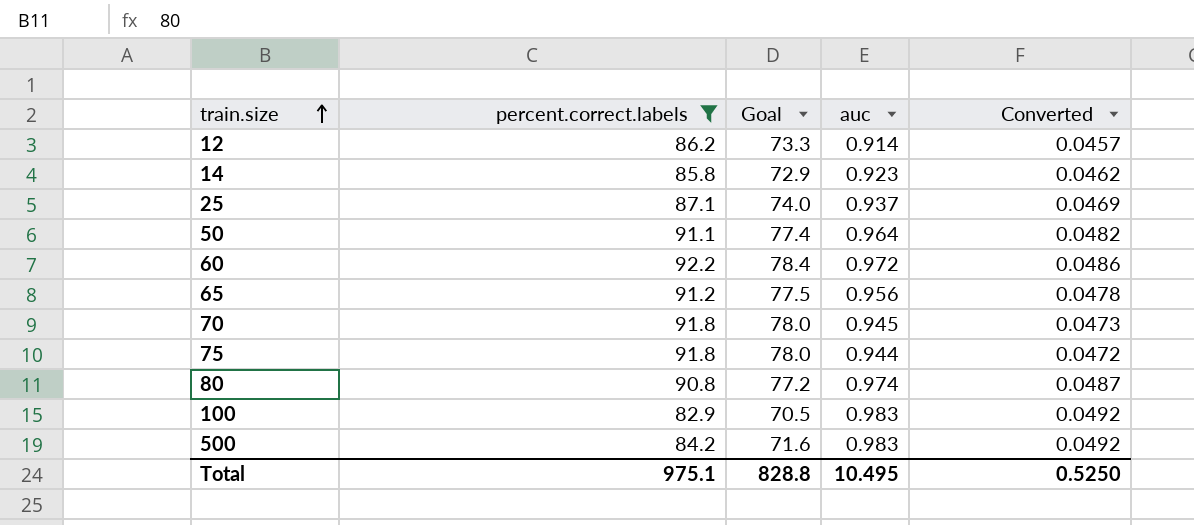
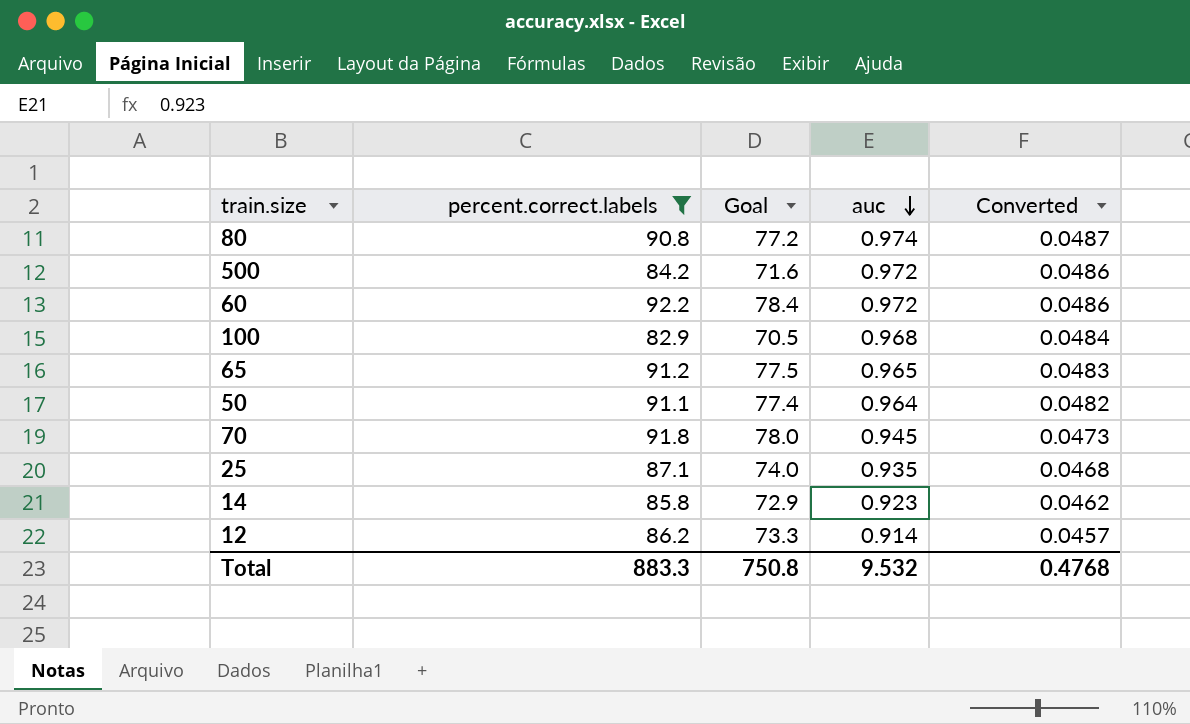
row order: train.size ascending -> auc descending
row 75: 91.8 | 78.0 | 0.944 | 0.0472 -> none
500 | auc: 0.983 -> 0.972
500 | Converted: 0.0492 -> 0.0486
100 | auc: 0.983 -> 0.968
100 | Converted: 0.0492 -> 0.0484
65 | auc: 0.956 -> 0.965
65 | Converted: 0.0478 -> 0.0483
25 | auc: 0.937 -> 0.935
25 | Converted: 0.0469 -> 0.0468
Total | percent.correct.labels: 975.1 -> 883.3
Total | Goal: 828.8 -> 750.8
Total | auc: 10.495 -> 9.532
Total | Converted: 0.5250 -> 0.4768

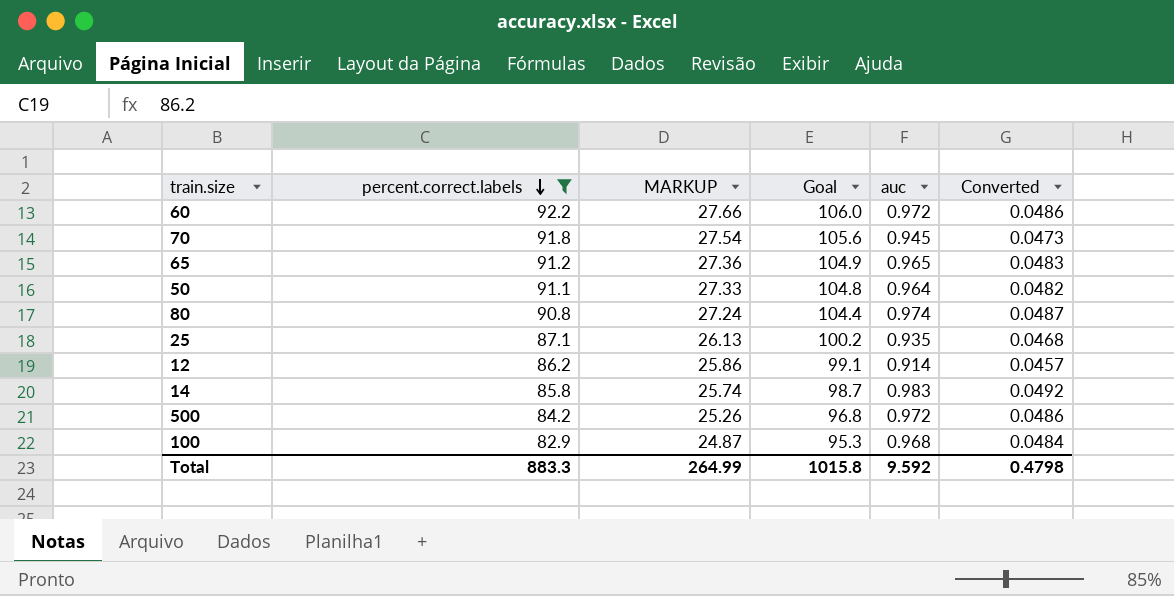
row order: auc descending -> percent.correct.labels descending
column MARKUP | formula: none -> [percent.correct.labels] * 0.3
column Goal | formula: [percent.correct.labels] * 0.85 -> [percent.correct.labels] * 1.15
14 | auc: 0.923 -> 0.983
14 | Converted: 0.0462 -> 0.0492
Total | Goal: 750.8 -> 1015.8
Total | auc: 9.532 -> 9.592
Total | Converted: 0.4768 -> 0.4798

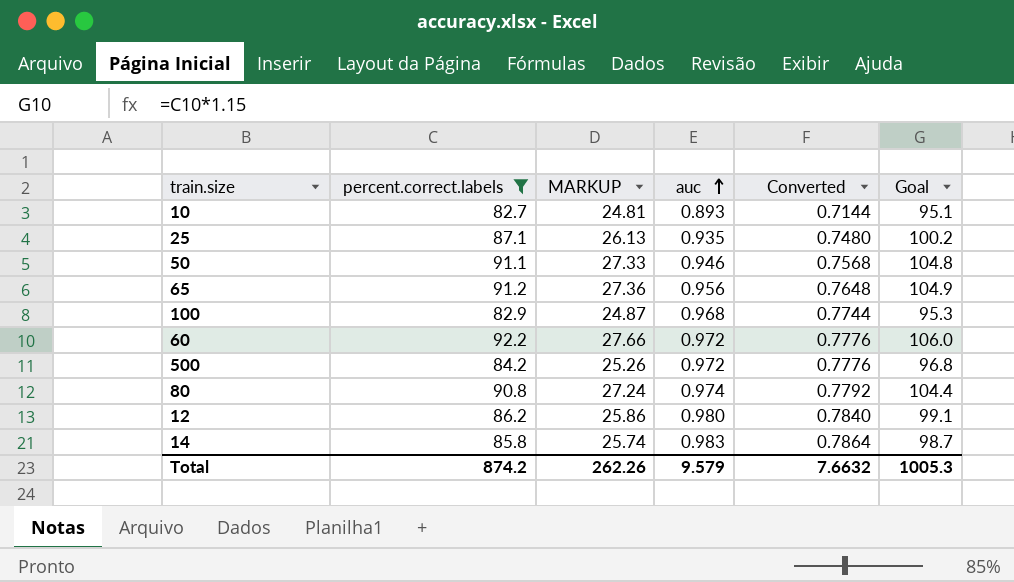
row order: percent.correct.labels descending -> auc ascending
column Converted | formula: [auc] * 0.05 -> [auc] * 0.8
column Goal | position: 4 -> 6
row 70: 91.8 | 27.54 | 105.6 | 0.945 | 0.0473 -> none
row 10: none -> 82.7 | 24.81 | 0.893 | 0.7144 | 95.1
50 | auc: 0.964 -> 0.946
65 | auc: 0.965 -> 0.956
12 | auc: 0.914 -> 0.980
Total | percent.correct.labels: 883.3 -> 874.2
Total | MARKUP: 264.99 -> 262.26
Total | auc: 9.592 -> 9.579
Total | Converted: 0.4798 -> 7.6632
Total | Goal: 1015.8 -> 1005.3

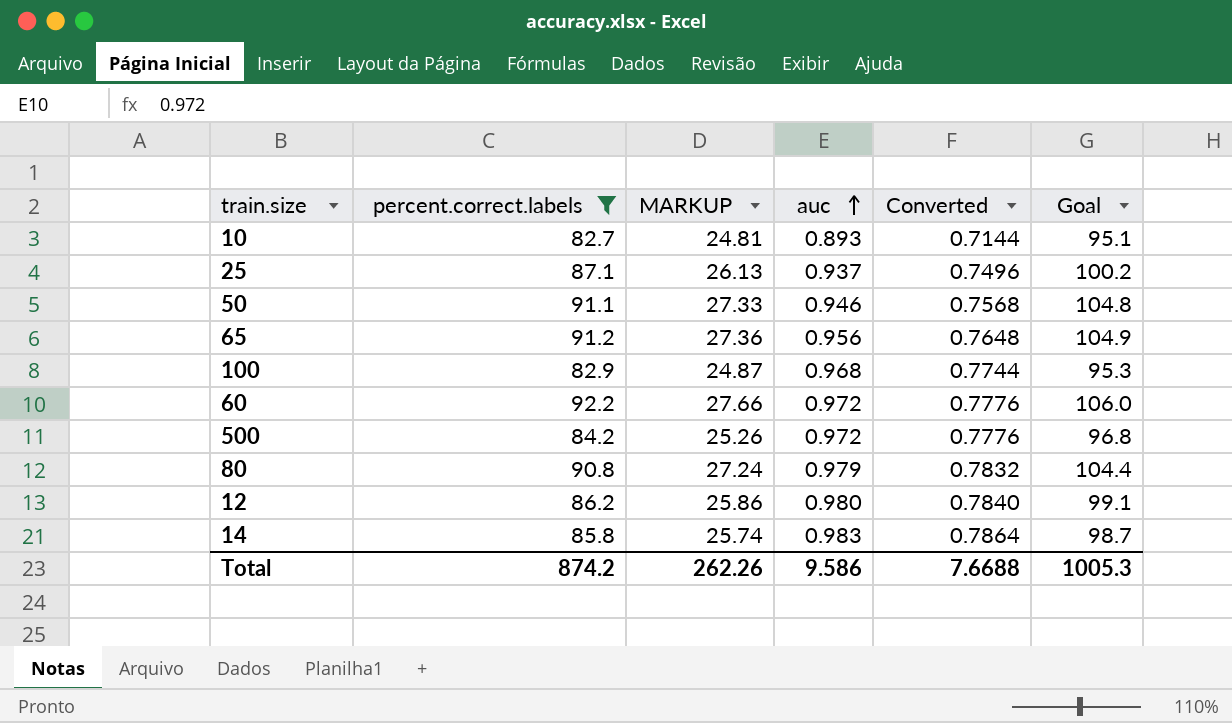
25 | auc: 0.935 -> 0.937
25 | Converted: 0.7480 -> 0.7496
80 | auc: 0.974 -> 0.979
80 | Converted: 0.7792 -> 0.7832
Total | auc: 9.579 -> 9.586
Total | Converted: 7.6632 -> 7.6688

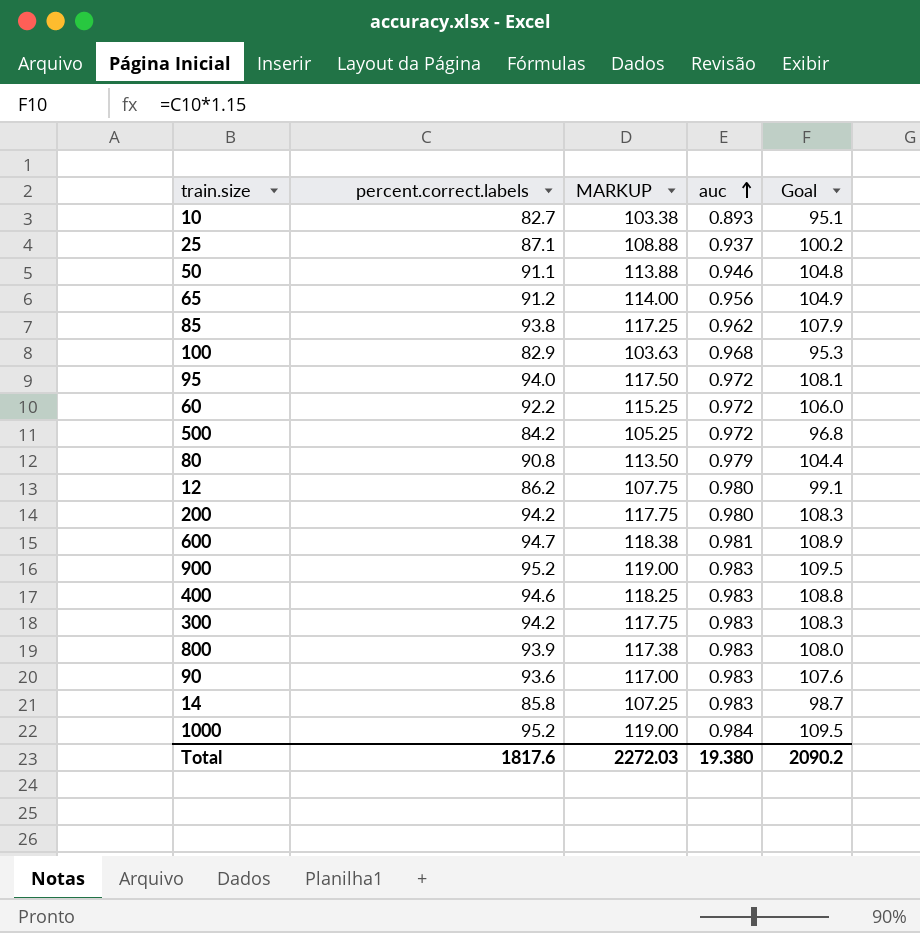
filter: percent.correct.labels <= 92.2 -> none
column Converted | formula: [auc] * 0.8 -> none
column MARKUP | formula: [percent.correct.labels] * 0.3 -> [percent.correct.labels] * 1.25
Total | percent.correct.labels: 874.2 -> 1817.6
Total | MARKUP: 262.26 -> 2272.03
Total | auc: 9.586 -> 19.380
Total | Goal: 1005.3 -> 2090.2

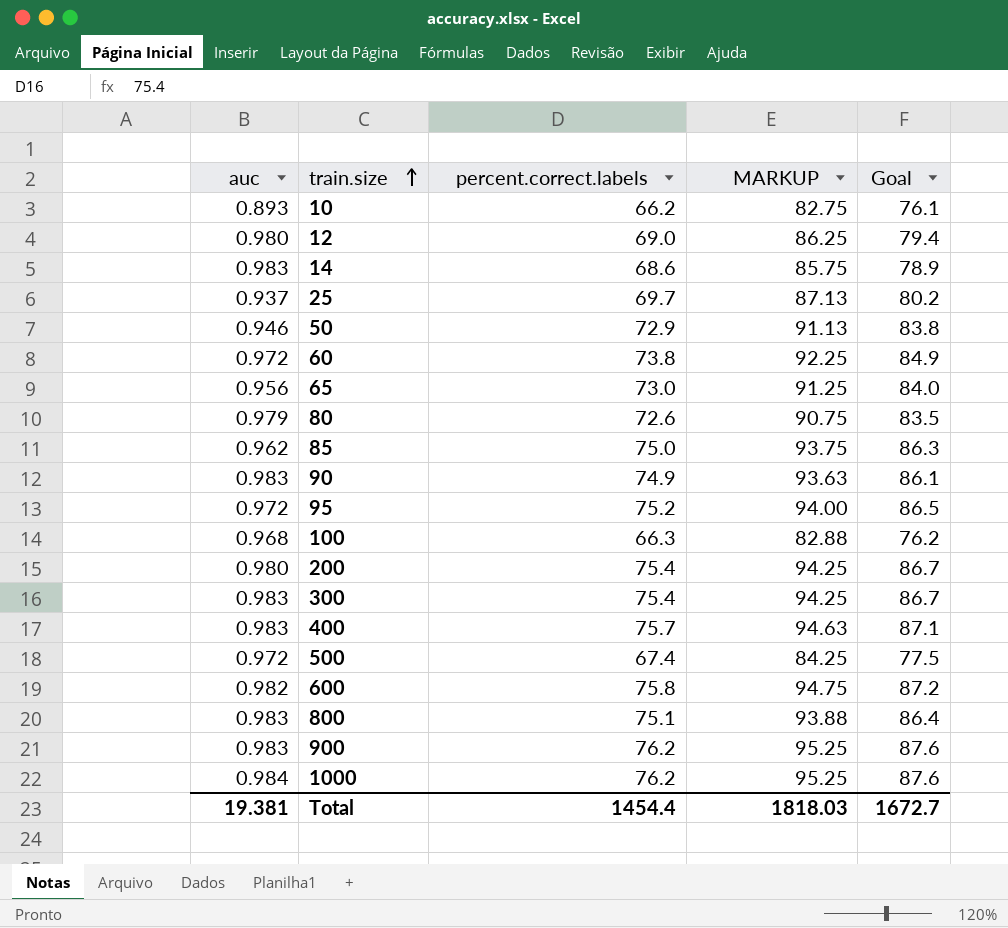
row order: auc ascending -> train.size ascending
column auc | position: 4 -> 1
10 | percent.correct.labels: 82.7 -> 66.2
10 | MARKUP: 103.38 -> 82.75
10 | Goal: 95.1 -> 76.1
12 | percent.correct.labels: 86.2 -> 69.0
12 | MARKUP: 107.75 -> 86.25
12 | Goal: 99.1 -> 79.4
14 | percent.correct.labels: 85.8 -> 68.6
14 | MARKUP: 107.25 -> 85.75
14 | Goal: 98.7 -> 78.9
25 | percent.correct.labels: 87.1 -> 69.7
25 | MARKUP: 108.88 -> 87.13
25 | Goal: 100.2 -> 80.2
50 | percent.correct.labels: 91.1 -> 72.9
50 | MARKUP: 113.88 -> 91.13
50 | Goal: 104.8 -> 83.8
60 | percent.correct.labels: 92.2 -> 73.8
60 | MARKUP: 115.25 -> 92.25
60 | Goal: 106.0 -> 84.9
65 | percent.correct.labels: 91.2 -> 73.0
65 | MARKUP: 114.00 -> 91.25
65 | Goal: 104.9 -> 84.0
80 | percent.correct.labels: 90.8 -> 72.6
80 | MARKUP: 113.50 -> 90.75
80 | Goal: 104.4 -> 83.5
85 | percent.correct.labels: 93.8 -> 75.0
85 | MARKUP: 117.25 -> 93.75
85 | Goal: 107.9 -> 86.3
90 | percent.correct.labels: 93.6 -> 74.9
90 | MARKUP: 117.00 -> 93.63
90 | Goal: 107.6 -> 86.1
95 | percent.correct.labels: 94.0 -> 75.2
95 | MARKUP: 117.50 -> 94.00
95 | Goal: 108.1 -> 86.5
100 | percent.correct.labels: 82.9 -> 66.3
100 | MARKUP: 103.63 -> 82.88
100 | Goal: 95.3 -> 76.2
200 | percent.correct.labels: 94.2 -> 75.4
200 | MARKUP: 117.75 -> 94.25
200 | Goal: 108.3 -> 86.7
300 | percent.correct.labels: 94.2 -> 75.4
300 | MARKUP: 117.75 -> 94.25
300 | Goal: 108.3 -> 86.7
400 | percent.correct.labels: 94.6 -> 75.7
400 | MARKUP: 118.25 -> 94.63
400 | Goal: 108.8 -> 87.1
500 | percent.correct.labels: 84.2 -> 67.4
500 | MARKUP: 105.25 -> 84.25
500 | Goal: 96.8 -> 77.5
600 | auc: 0.981 -> 0.982
600 | percent.correct.labels: 94.7 -> 75.8
600 | MARKUP: 118.38 -> 94.75
600 | Goal: 108.9 -> 87.2
800 | percent.correct.labels: 93.9 -> 75.1
800 | MARKUP: 117.38 -> 93.88
800 | Goal: 108.0 -> 86.4
900 | percent.correct.labels: 95.2 -> 76.2
900 | MARKUP: 119.00 -> 95.25
900 | Goal: 109.5 -> 87.6
1000 | percent.correct.labels: 95.2 -> 76.2
1000 | MARKUP: 119.00 -> 95.25
1000 | Goal: 109.5 -> 87.6
Total | auc: 19.380 -> 19.381
Total | percent.correct.labels: 1817.6 -> 1454.4
Total | MARKUP: 2272.03 -> 1818.03
Total | Goal: 2090.2 -> 1672.7

